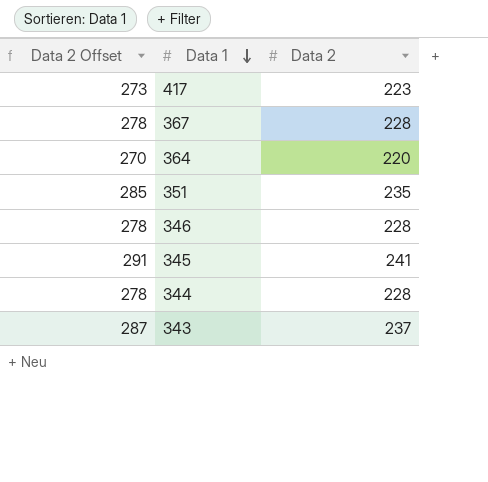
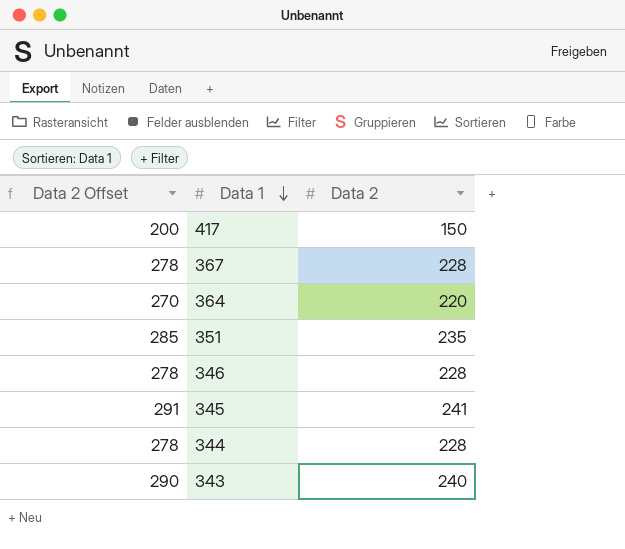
417 | Data 2 Offset: 273 -> 200
417 | Data 2: 223 -> 150
343 | Data 2 Offset: 287 -> 290
343 | Data 2: 237 -> 240

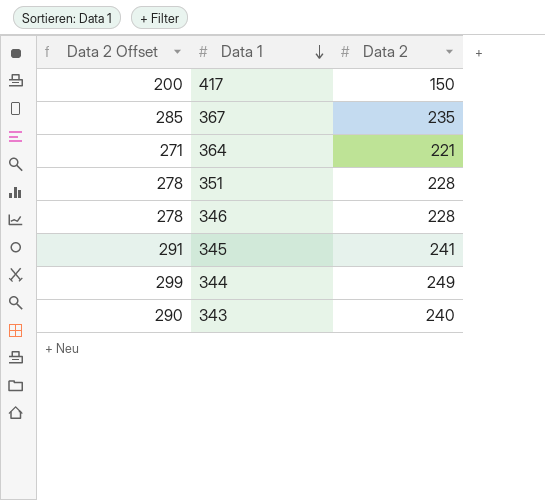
367 | Data 2 Offset: 278 -> 285
367 | Data 2: 228 -> 235
364 | Data 2 Offset: 270 -> 271
364 | Data 2: 220 -> 221
351 | Data 2 Offset: 285 -> 278
351 | Data 2: 235 -> 228
344 | Data 2 Offset: 278 -> 299
344 | Data 2: 228 -> 249

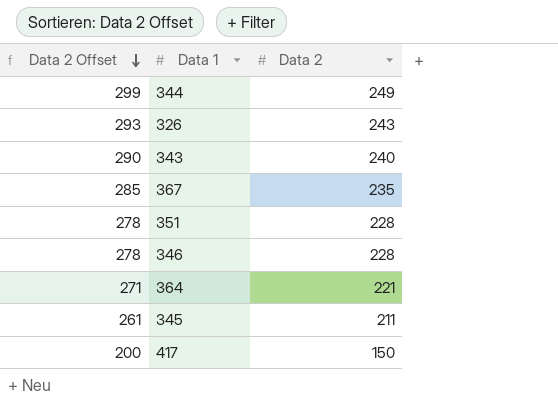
row order: Data 1 descending -> Data 2 Offset descending
row 326: none -> 293 | 243
345 | Data 2 Offset: 291 -> 261
345 | Data 2: 241 -> 211

